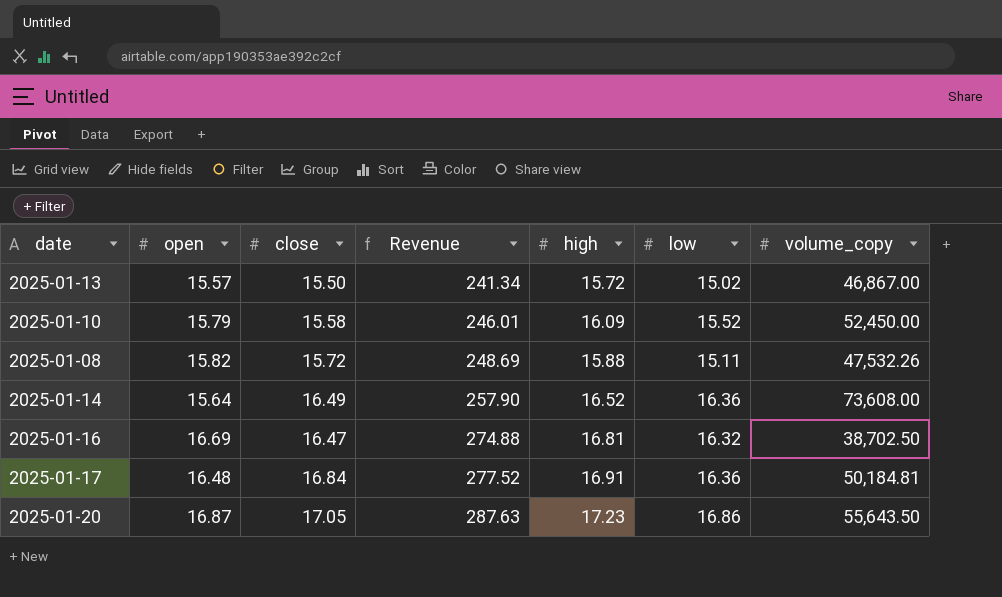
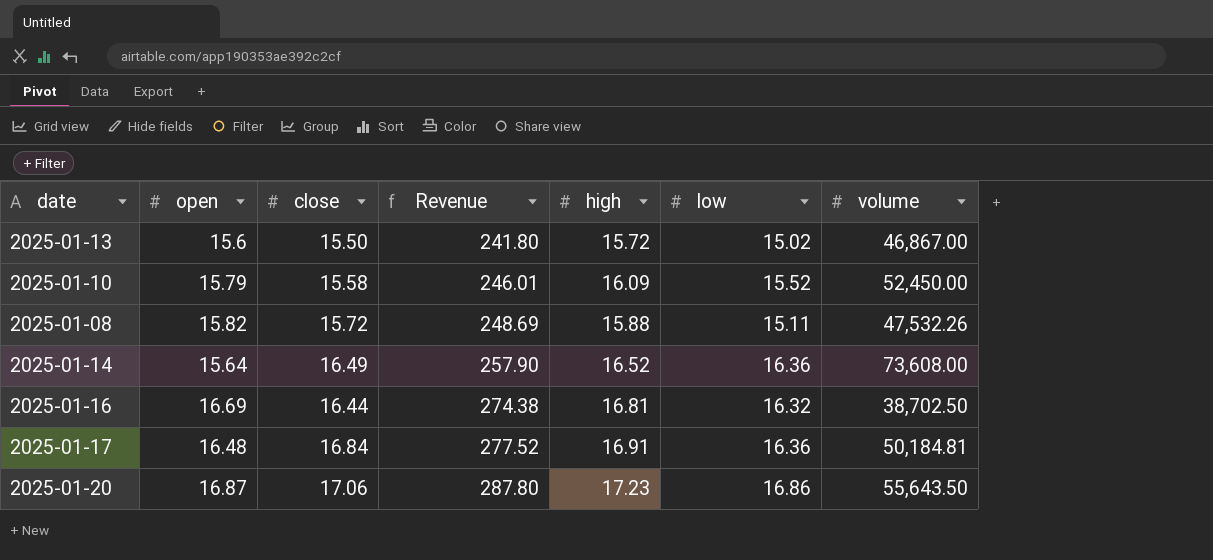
column name: volume_copy -> volume
2025-01-13 | open: 15.57 -> 15.6
2025-01-13 | Revenue: 241.34 -> 241.80
2025-01-16 | close: 16.47 -> 16.44
2025-01-16 | Revenue: 274.88 -> 274.38
2025-01-20 | close: 17.05 -> 17.06
2025-01-20 | Revenue: 287.63 -> 287.80

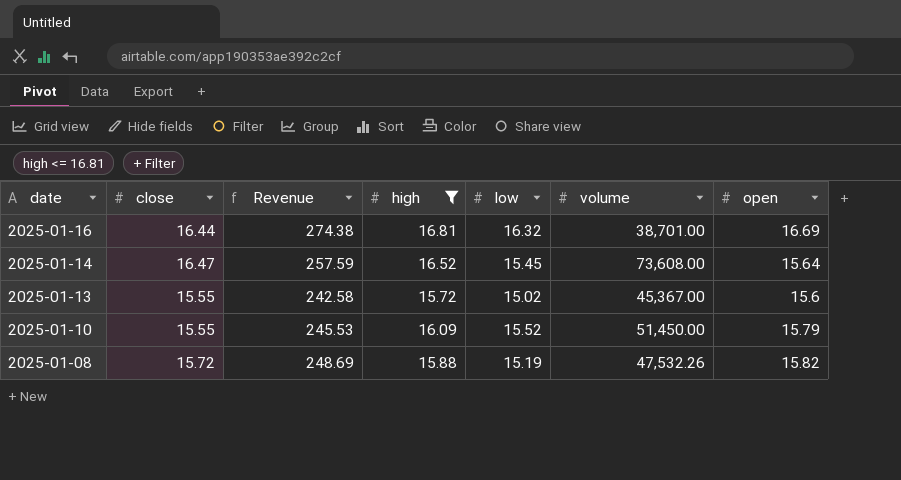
filter: none -> high <= 16.81
row order: Revenue ascending -> date descending
column open | position: 2 -> 7
2025-01-16 | volume: 38,702.50 -> 38,701.00
2025-01-14 | close: 16.49 -> 16.47
2025-01-14 | Revenue: 257.90 -> 257.59
2025-01-14 | low: 16.36 -> 15.45
2025-01-13 | close: 15.50 -> 15.55
2025-01-13 | Revenue: 241.80 -> 242.58
2025-01-13 | volume: 46,867.00 -> 45,367.00
2025-01-10 | close: 15.58 -> 15.55
2025-01-10 | Revenue: 246.01 -> 245.53
2025-01-10 | volume: 52,450.00 -> 51,450.00
2025-01-08 | low: 15.11 -> 15.19

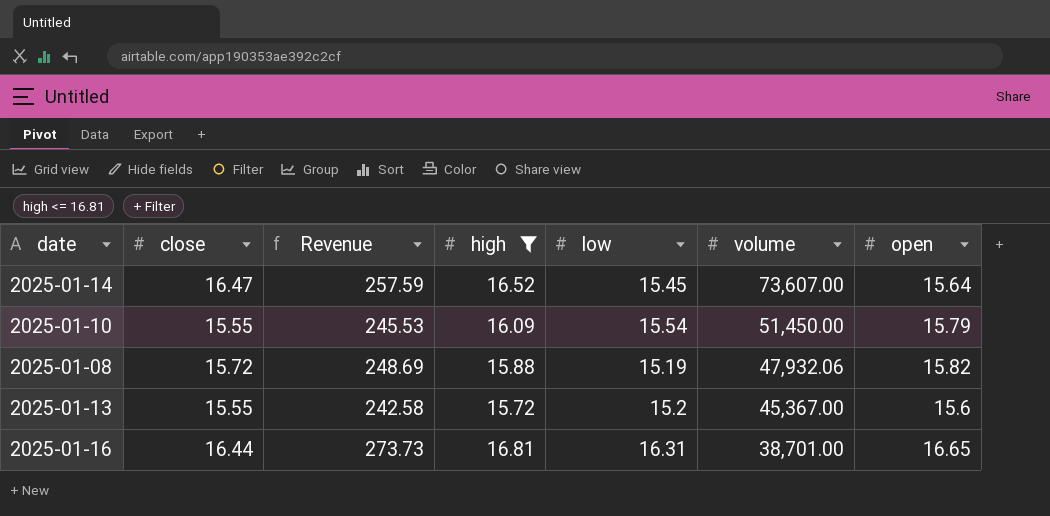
row order: date descending -> volume descending
2025-01-14 | volume: 73,608.00 -> 73,607.00
2025-01-10 | low: 15.52 -> 15.54
2025-01-08 | volume: 47,532.26 -> 47,932.06
2025-01-13 | low: 15.02 -> 15.2
2025-01-16 | Revenue: 274.38 -> 273.73
2025-01-16 | low: 16.32 -> 16.31
2025-01-16 | open: 16.69 -> 16.65

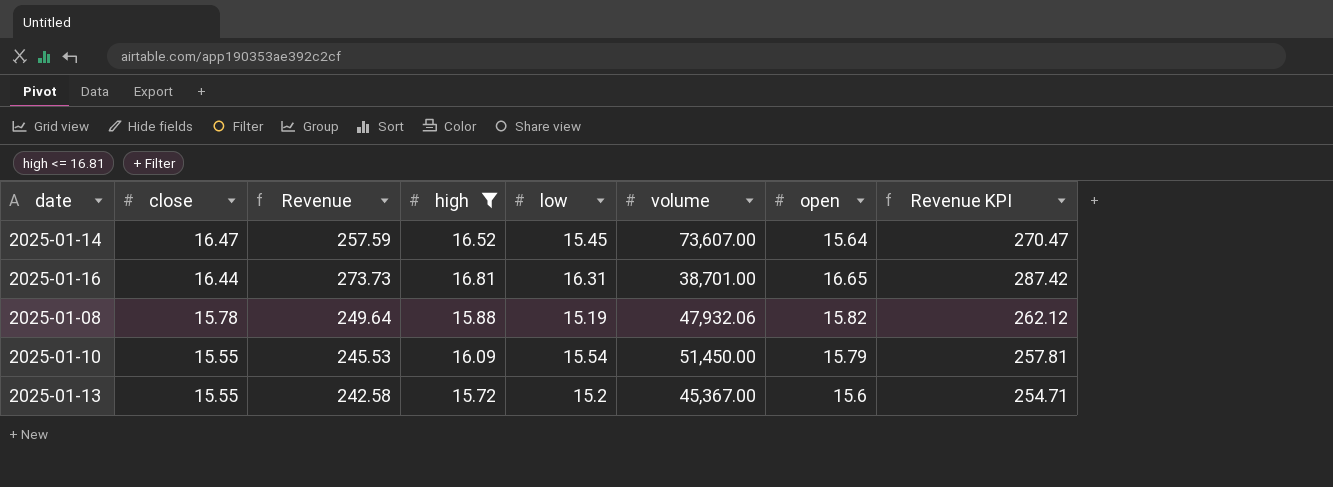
row order: volume descending -> close descending
column Revenue KPI | formula: none -> [Revenue] * 1.05
2025-01-08 | close: 15.72 -> 15.78
2025-01-08 | Revenue: 248.69 -> 249.64

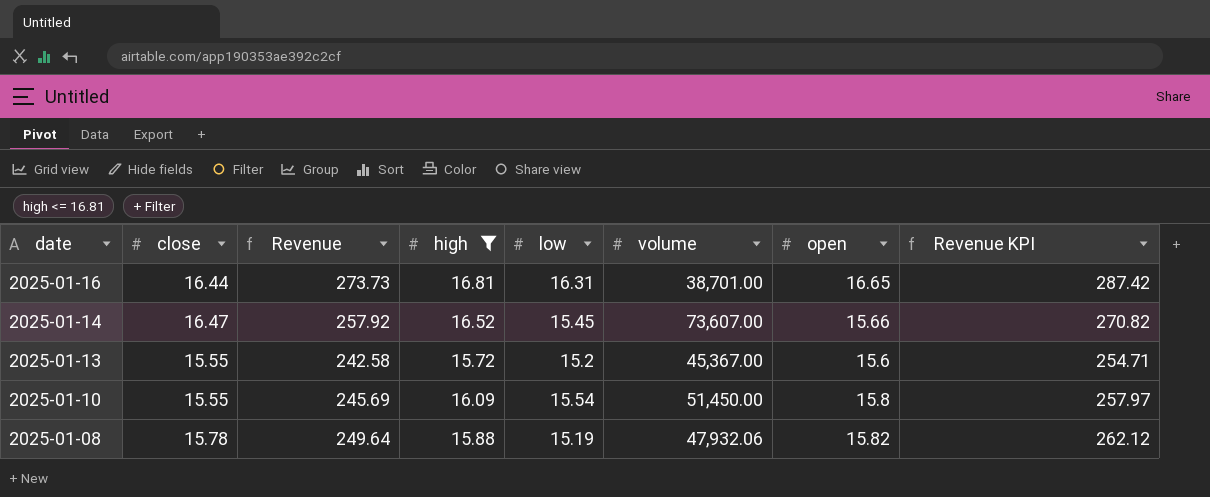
row order: close descending -> date descending
2025-01-14 | Revenue: 257.59 -> 257.92
2025-01-14 | open: 15.64 -> 15.66
2025-01-14 | Revenue KPI: 270.47 -> 270.82
2025-01-10 | Revenue: 245.53 -> 245.69
2025-01-10 | open: 15.79 -> 15.8
2025-01-10 | Revenue KPI: 257.81 -> 257.97

